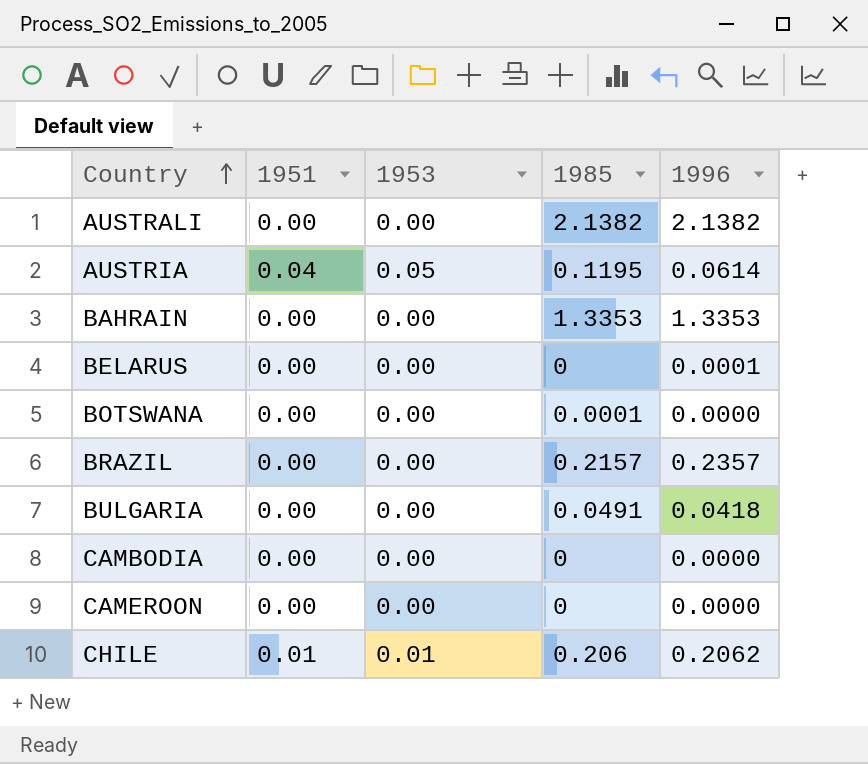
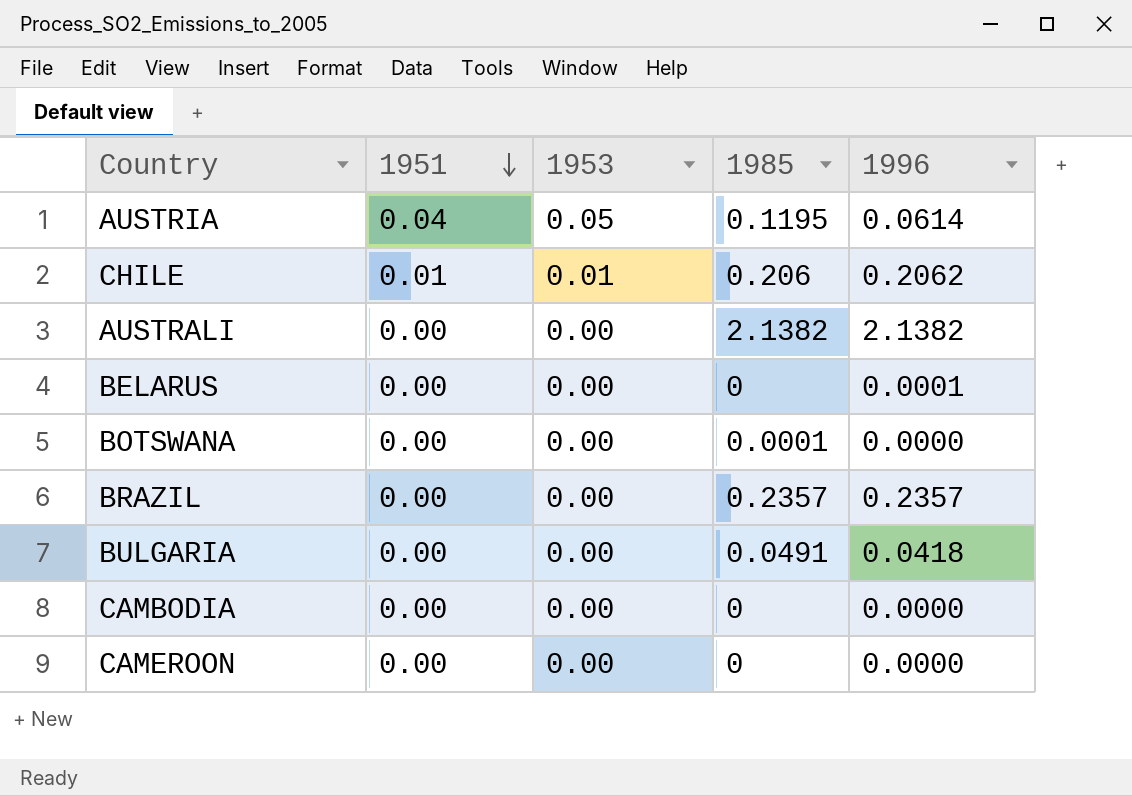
row order: Country ascending -> 1951 descending
row BAHRAIN: 0.00 | 0.00 | 1.3353 | 1.3353 -> none
BRAZIL | 1985: 0.2157 -> 0.2357

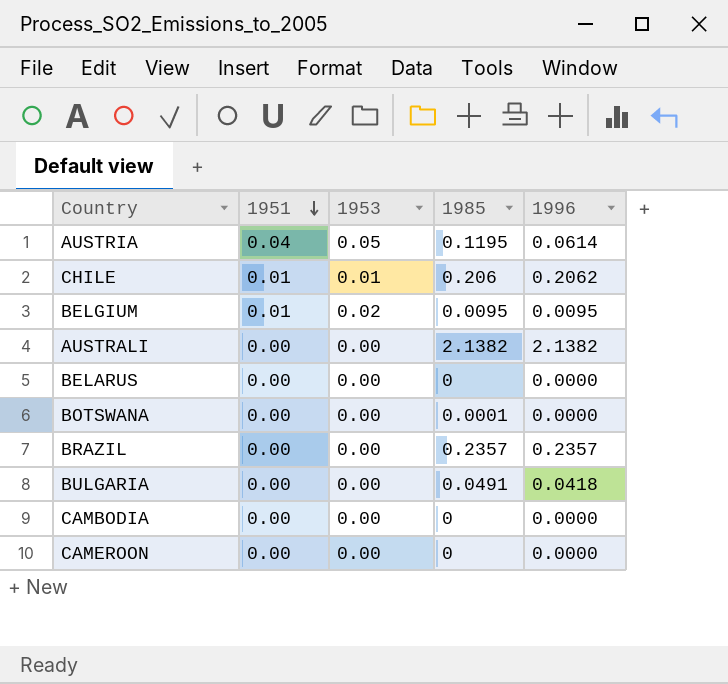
row BELGIUM: none -> 0.01 | 0.02 | 0.0095 | 0.0095
BELARUS | 1996: 0.0001 -> 0.0000

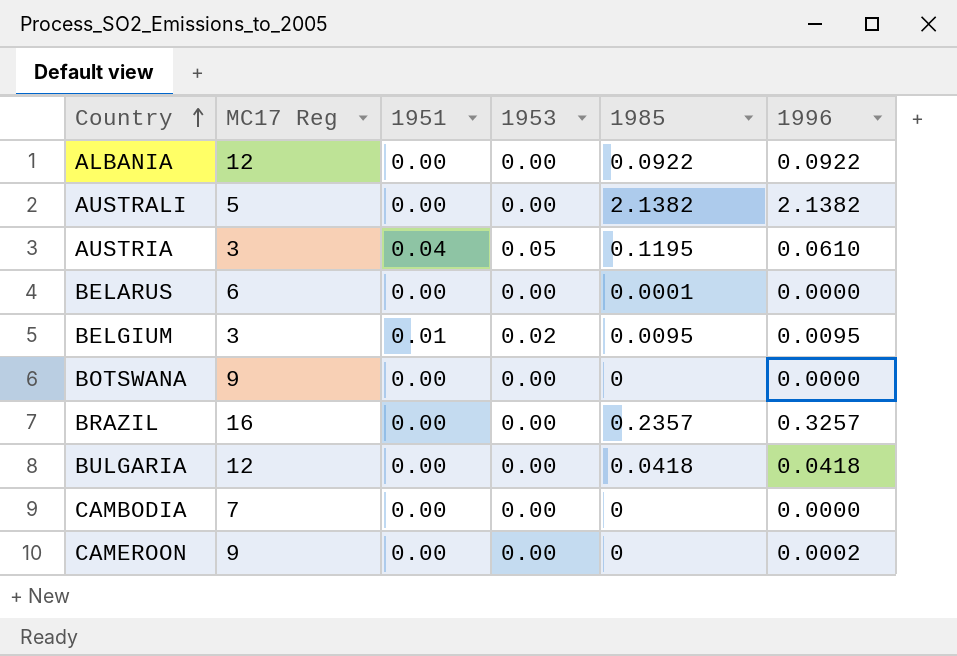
row order: 1951 descending -> Country ascending
column MC17 Reg | position: none -> 2
row CHILE: 0.01 | 0.01 | 0.206 | 0.2062 -> none
row ALBANIA: none -> 12 | 0.00 | 0.00 | 0.0922 | 0.0922
AUSTRIA | 1996: 0.0614 -> 0.0610
BELARUS | 1985: 0 -> 0.0001
BOTSWANA | 1985: 0.0001 -> 0
BRAZIL | 1996: 0.2357 -> 0.3257
BULGARIA | 1985: 0.0491 -> 0.0418
CAMEROON | 1996: 0.0000 -> 0.0002

